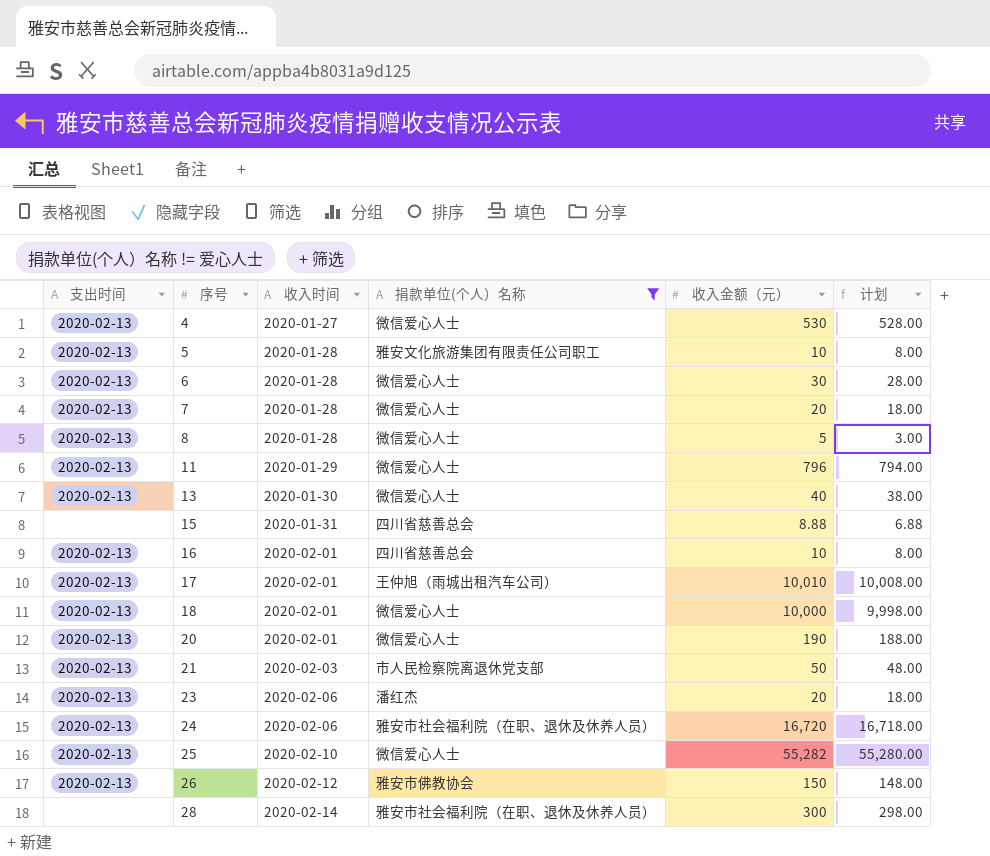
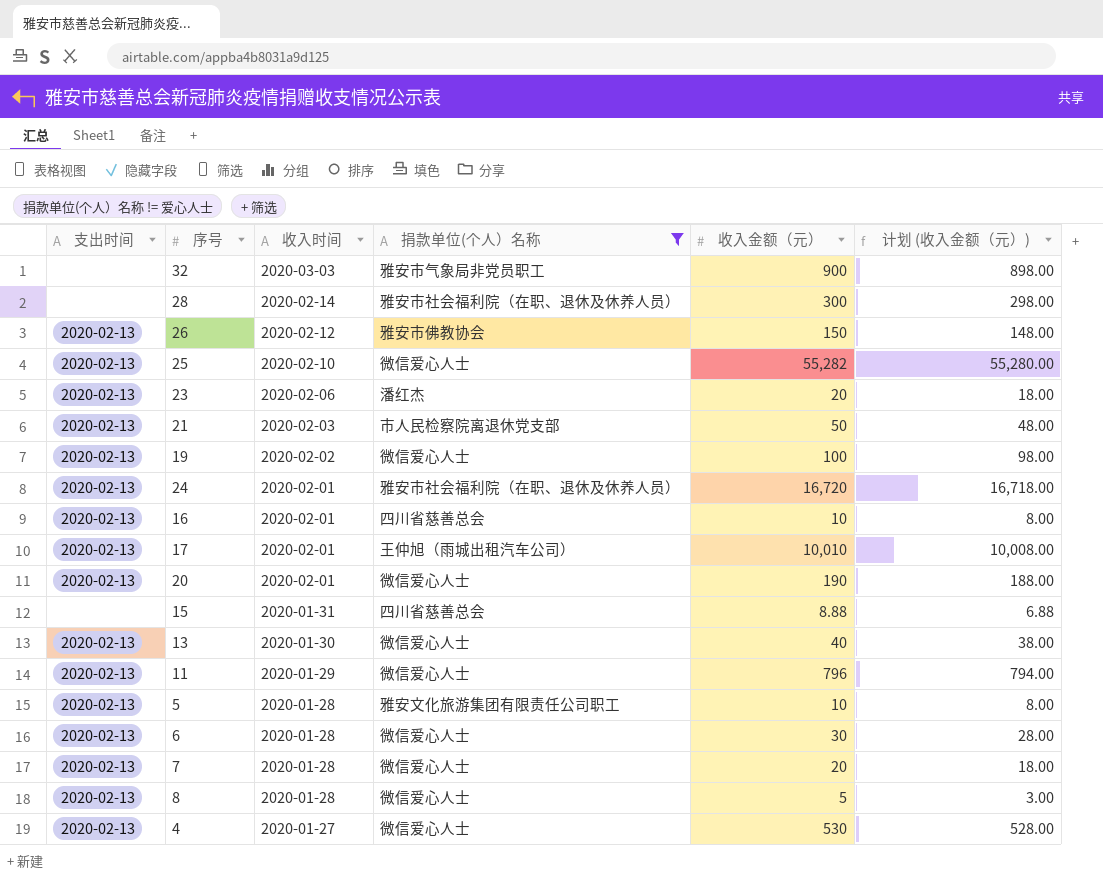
row order: 序号 ascending -> 收入时间 descending
column name: 计划 -> 计划 (收入金额（元）)
row 18: 2020-02-13 | 2020-02-01 | 微信爱心人士 | 10,000 | 9,998.00 -> none
row 32: none -> none | 2020-03-03 | 雅安市气象局非党员职工 | 900 | 898.00
row 19: none -> 2020-02-13 | 2020-02-02 | 微信爱心人士 | 100 | 98.00
24 | 收入时间: 2020-02-06 -> 2020-02-01

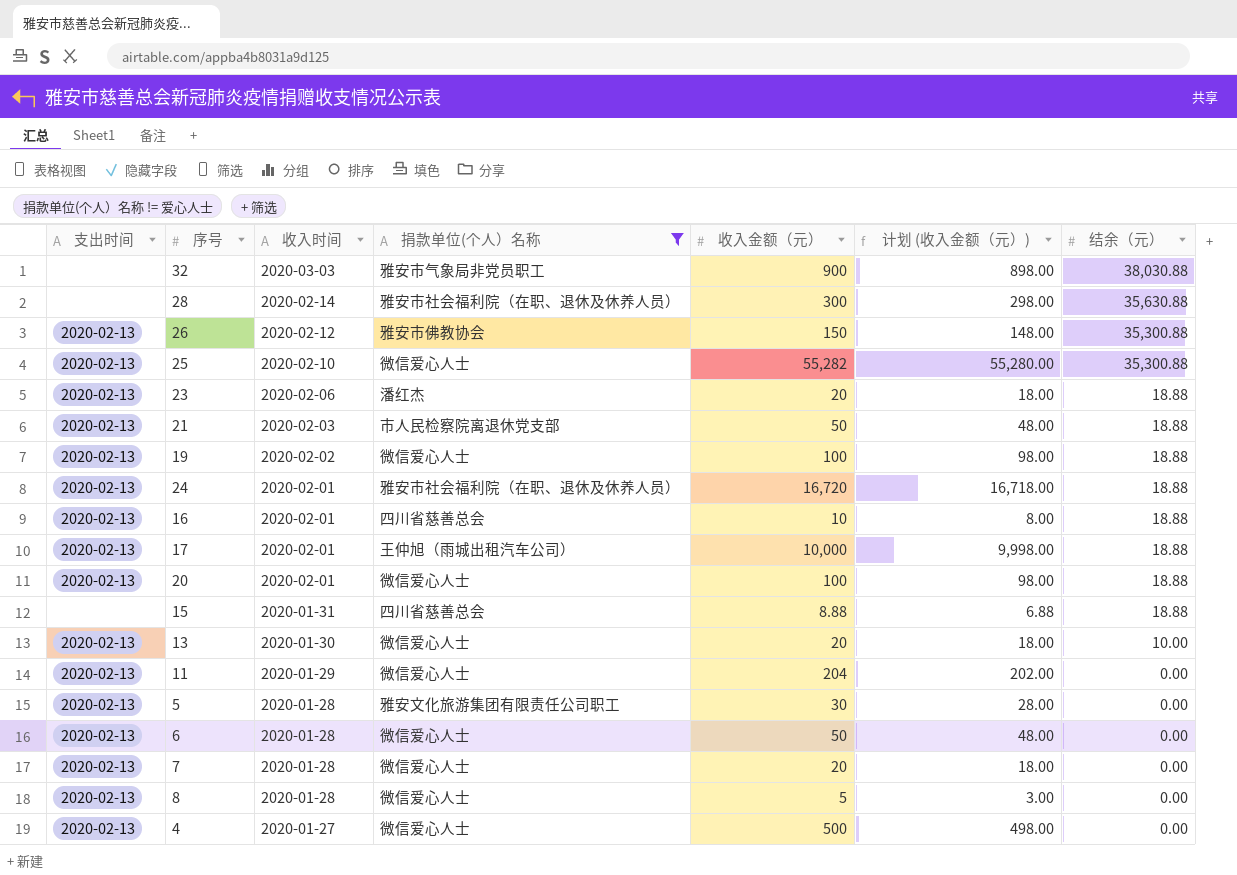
column 结余（元） | position: none -> 7
17 | 收入金额（元）: 10,010 -> 10,000
17 | 计划 (收入金额（元）): 10,008.00 -> 9,998.00
20 | 收入金额（元）: 190 -> 100
20 | 计划 (收入金额（元）): 188.00 -> 98.00
13 | 收入金额（元）: 40 -> 20
13 | 计划 (收入金额（元）): 38.00 -> 18.00
11 | 收入金额（元）: 796 -> 204
11 | 计划 (收入金额（元）): 794.00 -> 202.00
5 | 收入金额（元）: 10 -> 30
5 | 计划 (收入金额（元）): 8.00 -> 28.00
6 | 收入金额（元）: 30 -> 50
6 | 计划 (收入金额（元）): 28.00 -> 48.00
4 | 收入金额（元）: 530 -> 500
4 | 计划 (收入金额（元）): 528.00 -> 498.00

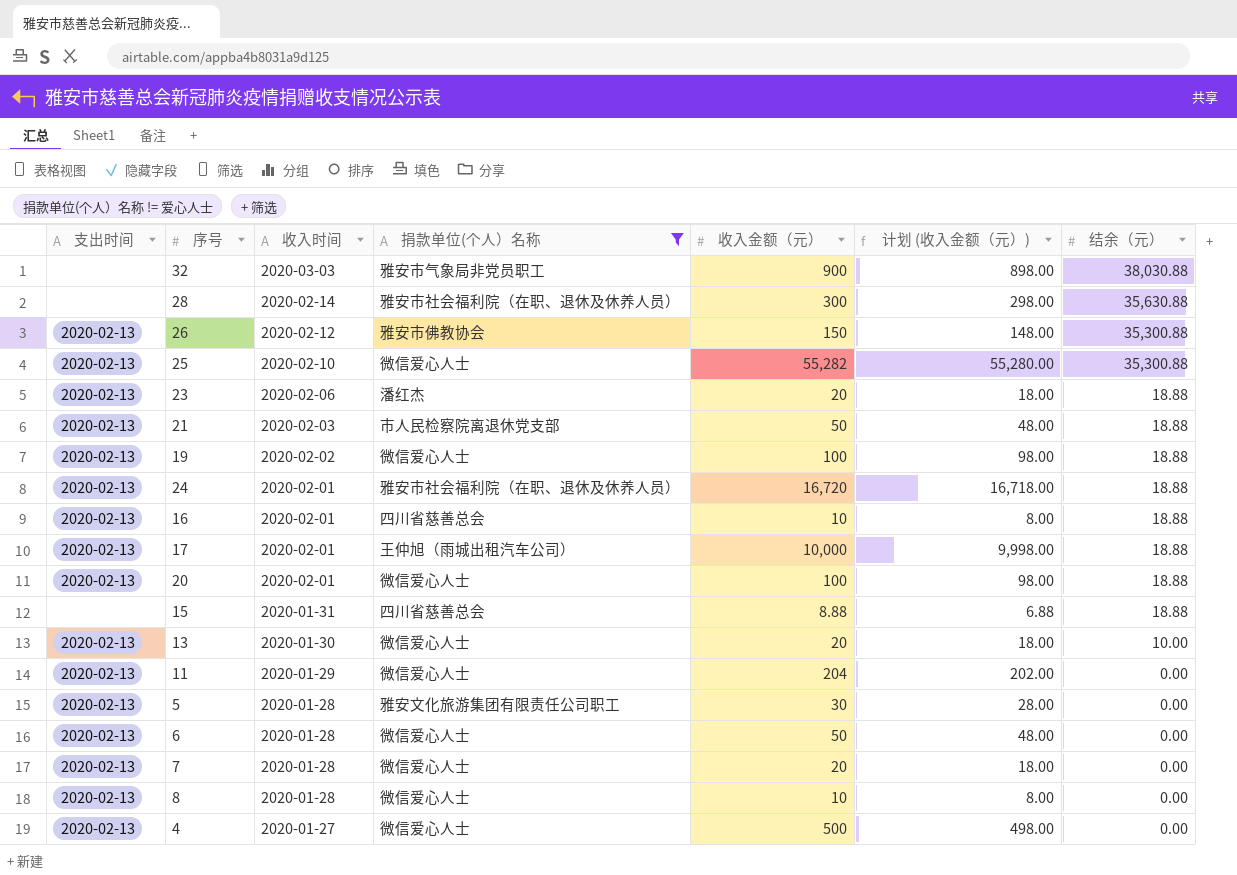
8 | 收入金额（元）: 5 -> 10
8 | 计划 (收入金额（元）): 3.00 -> 8.00

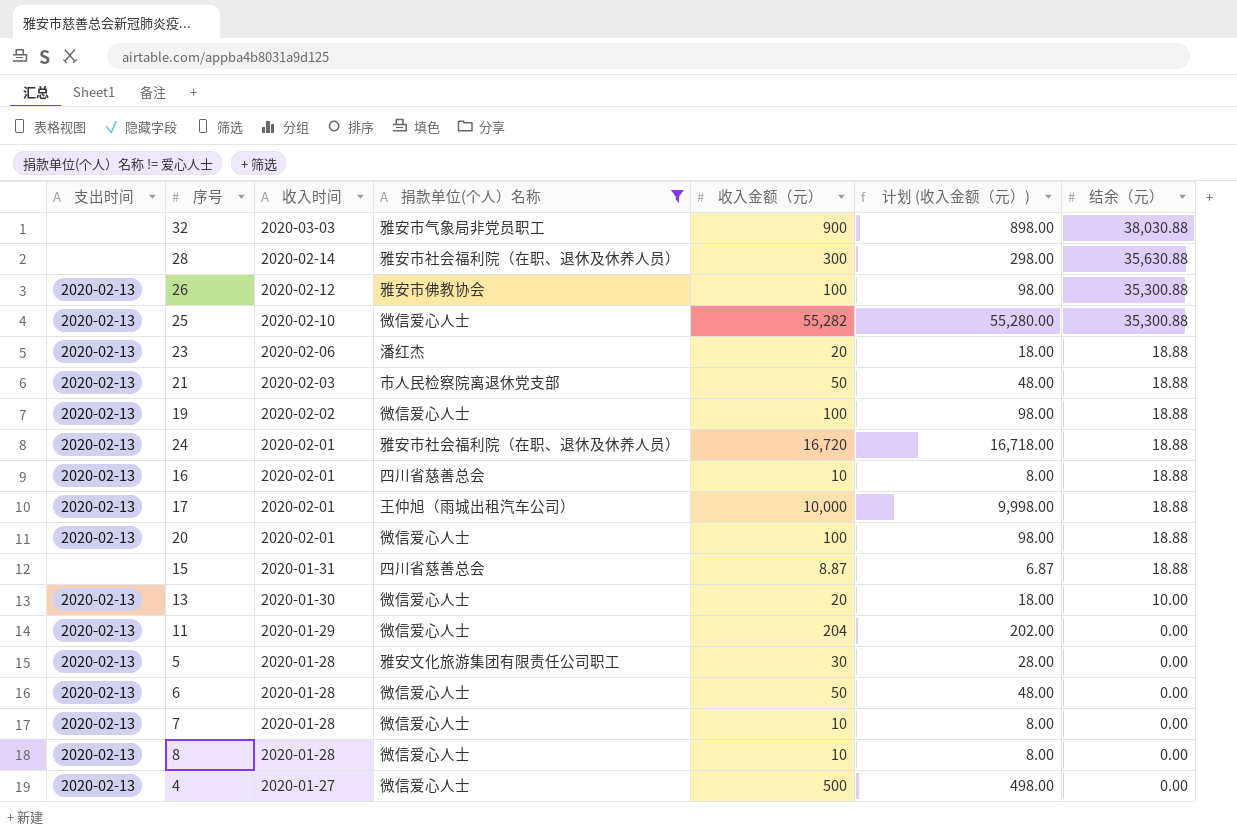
26 | 收入金额（元）: 150 -> 100
26 | 计划 (收入金额（元）): 148.00 -> 98.00
15 | 收入金额（元）: 8.88 -> 8.87
15 | 计划 (收入金额（元）): 6.88 -> 6.87
7 | 收入金额（元）: 20 -> 10
7 | 计划 (收入金额（元）): 18.00 -> 8.00

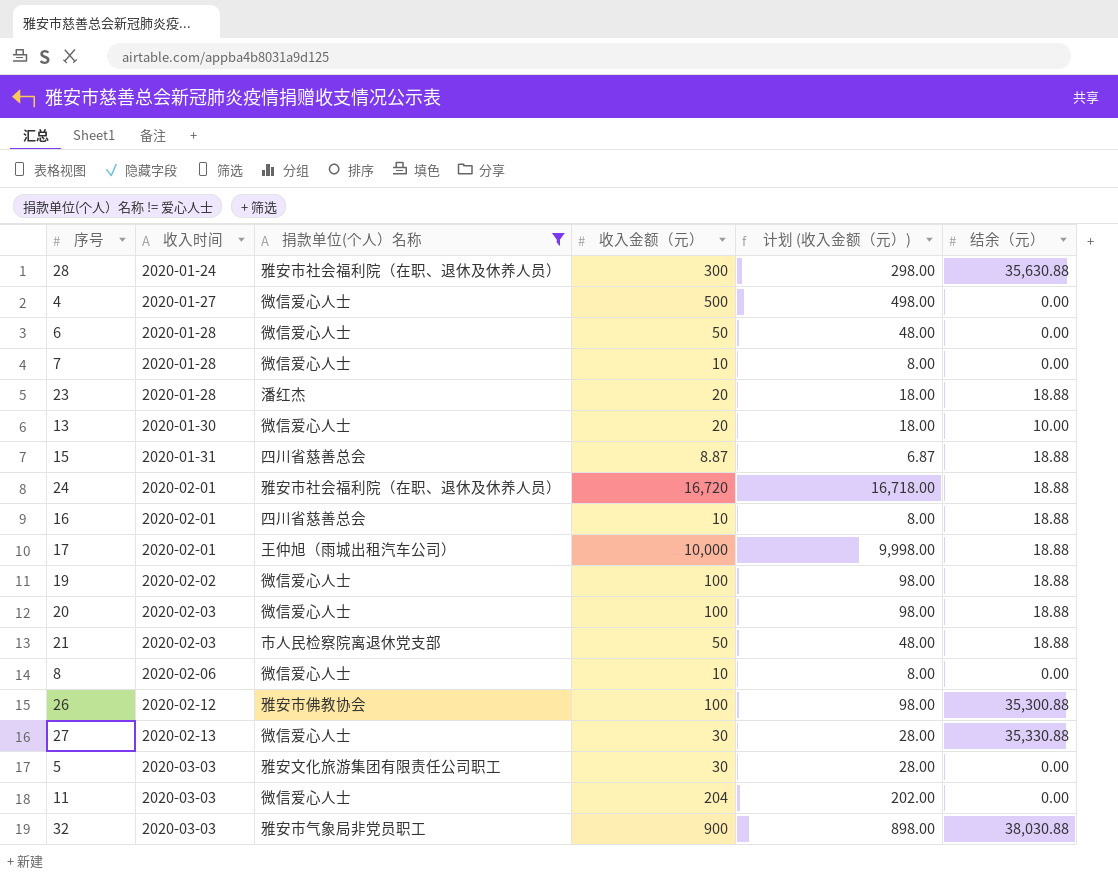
row order: 收入时间 descending -> 收入时间 ascending
column 支出时间 | position: 1 -> none
row 25: 2020-02-13 | 2020-02-10 | 微信爱心人士 | 55,282 | 55,280.00 | 35,300.88 -> none
28 | 收入时间: 2020-02-14 -> 2020-01-24
23 | 收入时间: 2020-02-06 -> 2020-01-28
20 | 收入时间: 2020-02-01 -> 2020-02-03
8 | 收入时间: 2020-01-28 -> 2020-02-06
row 27: none -> 2020-02-13 | 微信爱心人士 | 30 | 28.00 | 35,330.88
5 | 收入时间: 2020-01-28 -> 2020-03-03
11 | 收入时间: 2020-01-29 -> 2020-03-03

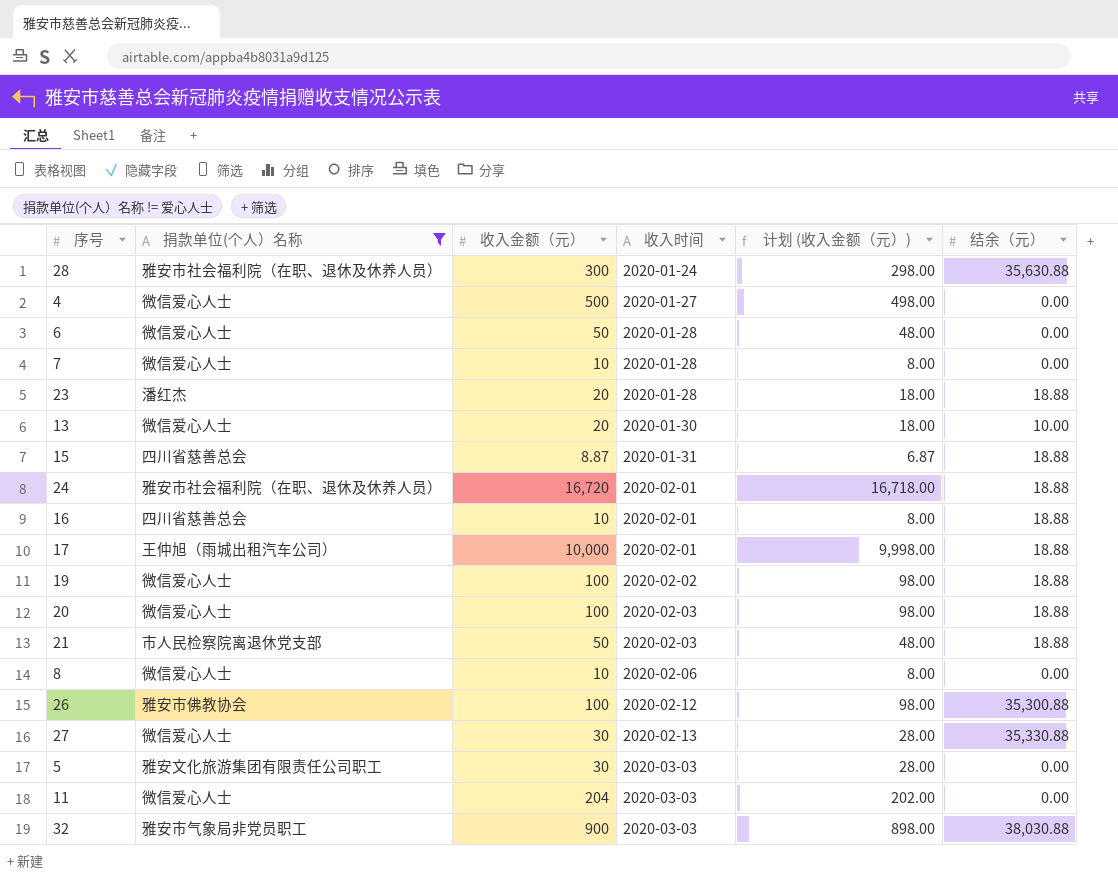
column 收入时间 | position: 2 -> 4

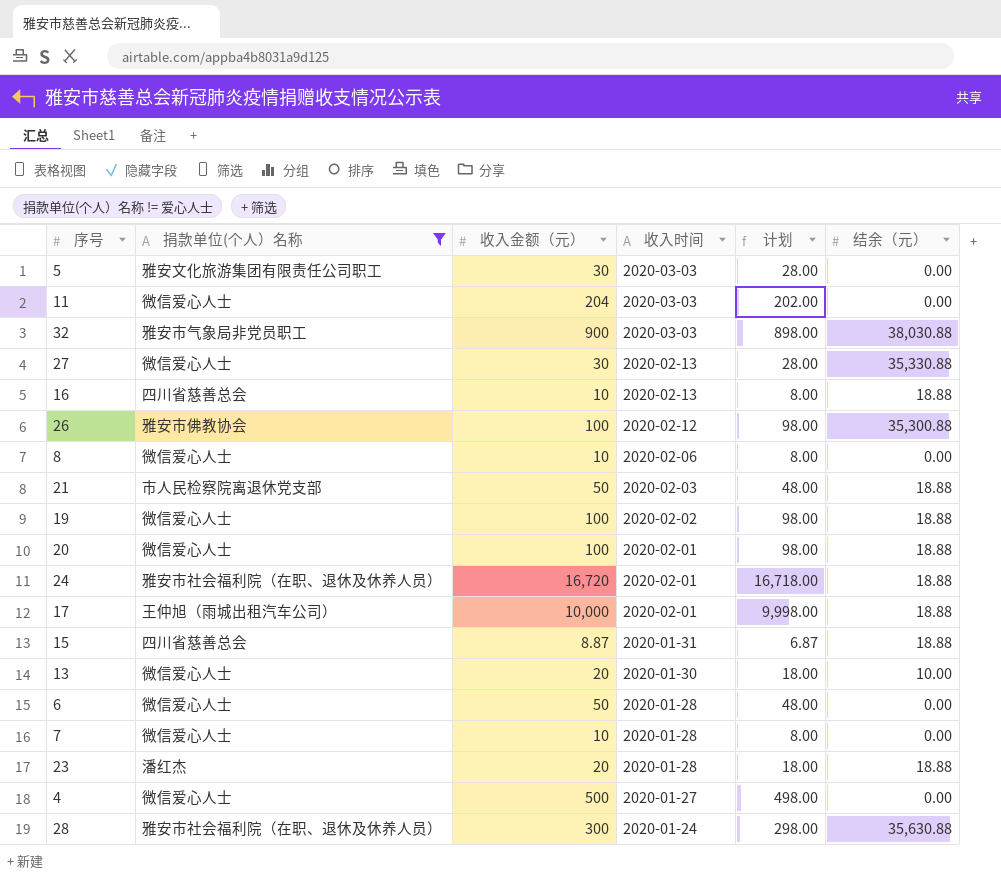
row order: 收入时间 ascending -> 收入时间 descending
column name: 计划 (收入金额（元）) -> 计划
16 | 收入时间: 2020-02-01 -> 2020-02-13
20 | 收入时间: 2020-02-03 -> 2020-02-01

